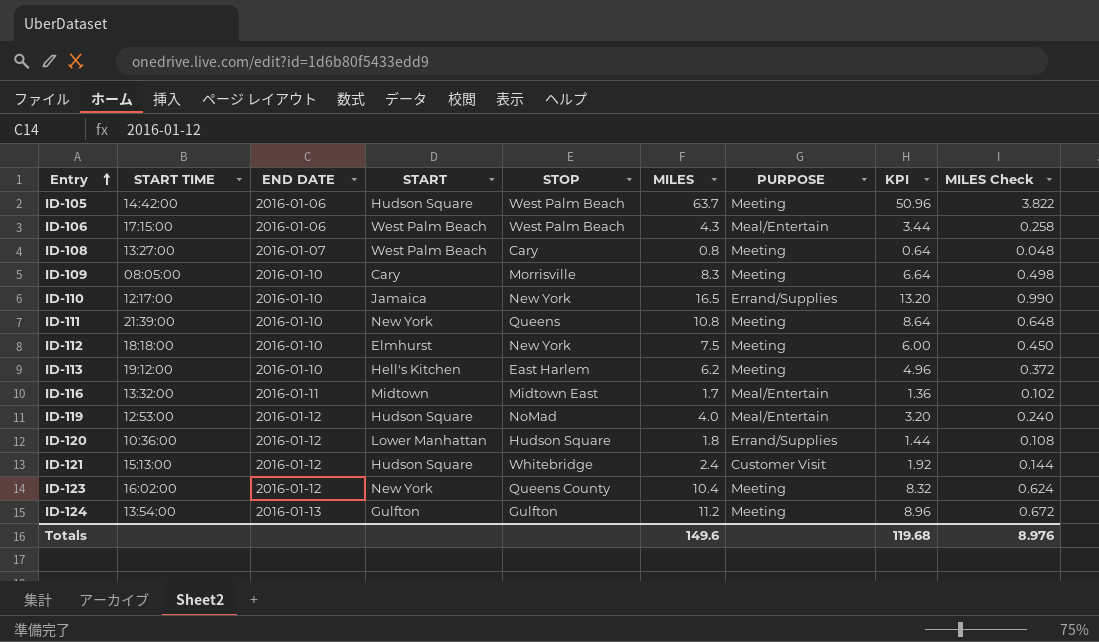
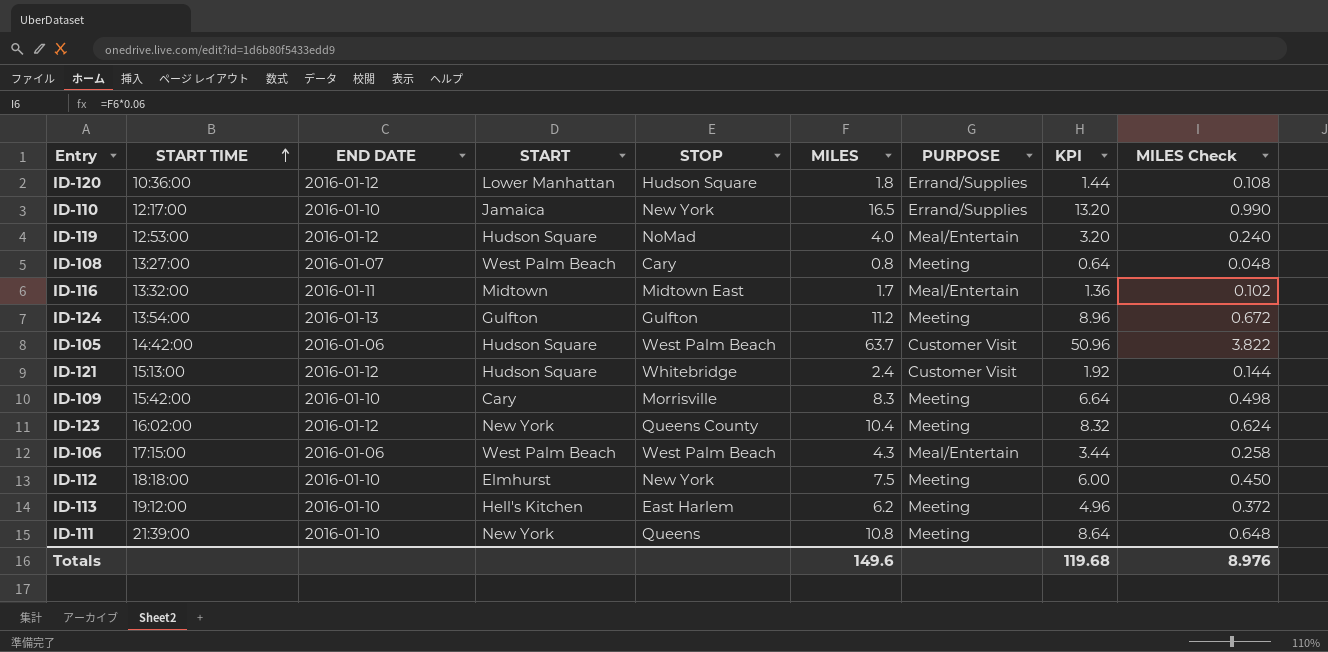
row order: Entry ascending -> START TIME ascending
ID-105 | PURPOSE: Meeting -> Customer Visit
ID-109 | START TIME: 08:05:00 -> 15:42:00

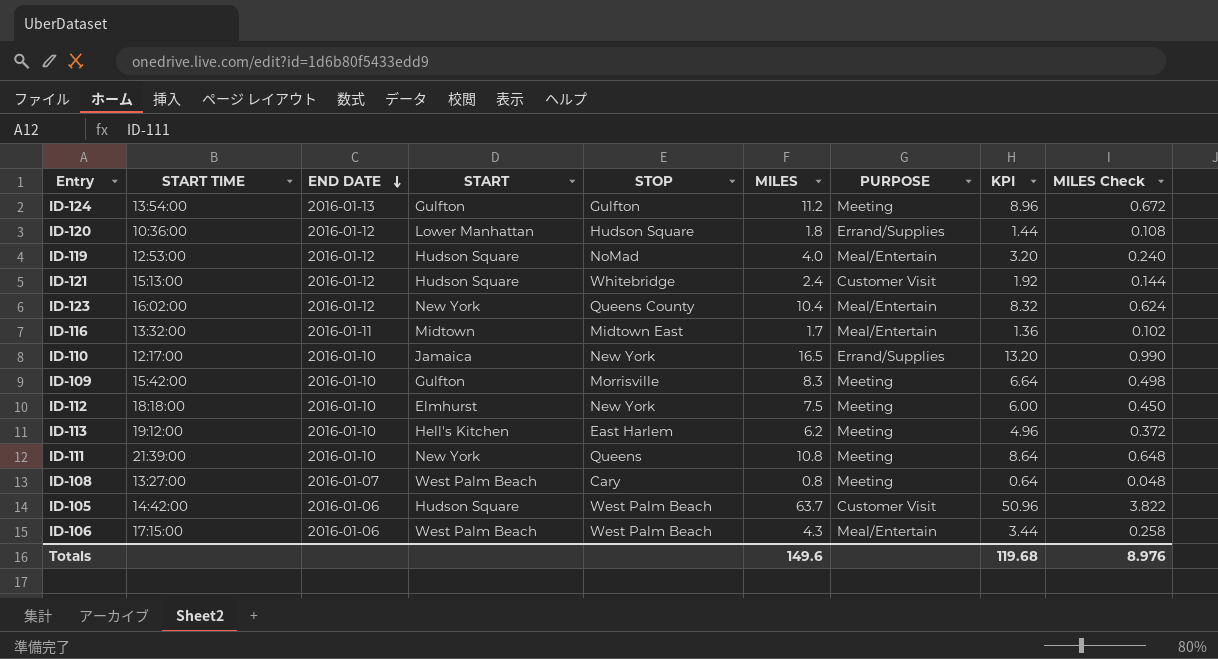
row order: START TIME ascending -> END DATE descending
ID-123 | PURPOSE: Meeting -> Meal/Entertain
ID-109 | START: Cary -> Gulfton

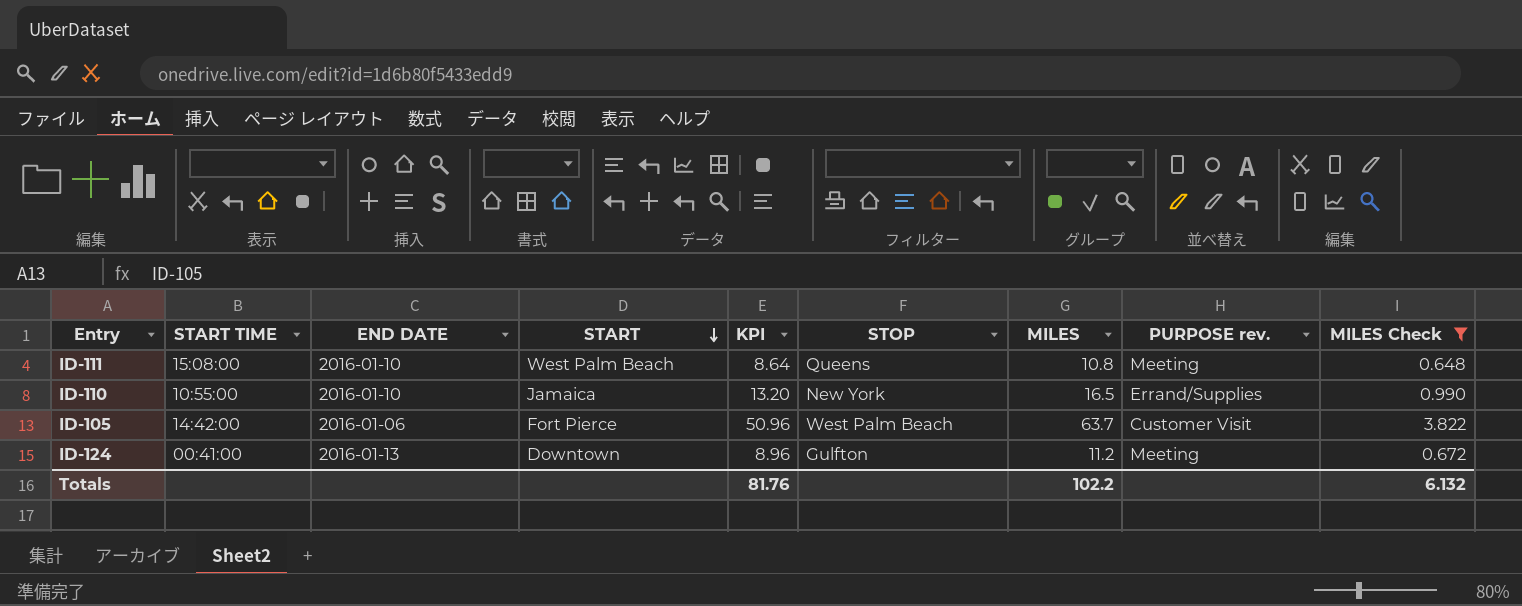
filter: none -> MILES Check >= 0.648
row order: END DATE descending -> START descending
column KPI | position: 8 -> 5
column name: PURPOSE -> PURPOSE rev.
ID-111 | START TIME: 21:39:00 -> 15:08:00
ID-111 | START: New York -> West Palm Beach
ID-110 | START TIME: 12:17:00 -> 10:55:00
ID-105 | START: Hudson Square -> Fort Pierce
ID-124 | START TIME: 13:54:00 -> 00:41:00
ID-124 | START: Gulfton -> Downtown
Totals | KPI: 119.68 -> 81.76
Totals | MILES: 149.6 -> 102.2
Totals | MILES Check: 8.976 -> 6.132

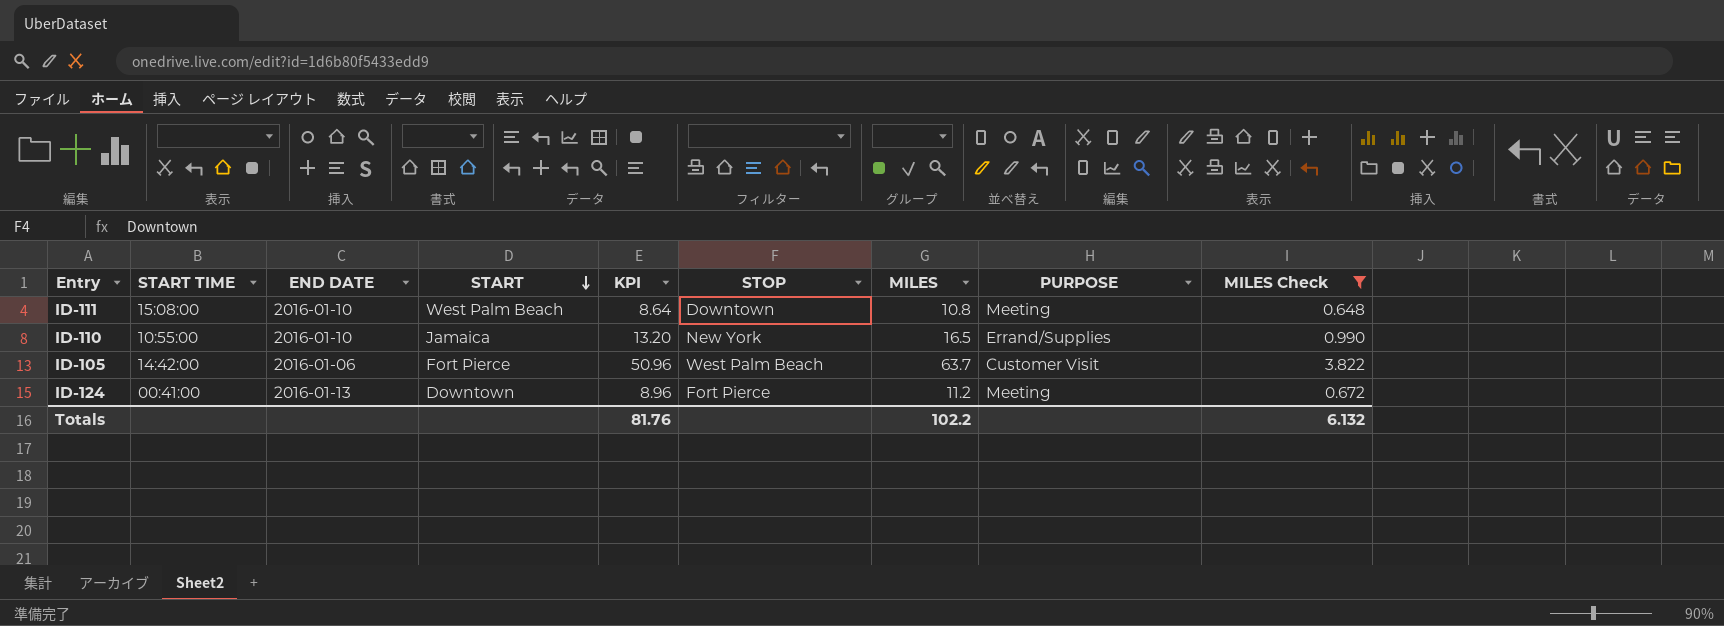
column name: PURPOSE rev. -> PURPOSE
ID-111 | STOP: Queens -> Downtown
ID-124 | STOP: Gulfton -> Fort Pierce

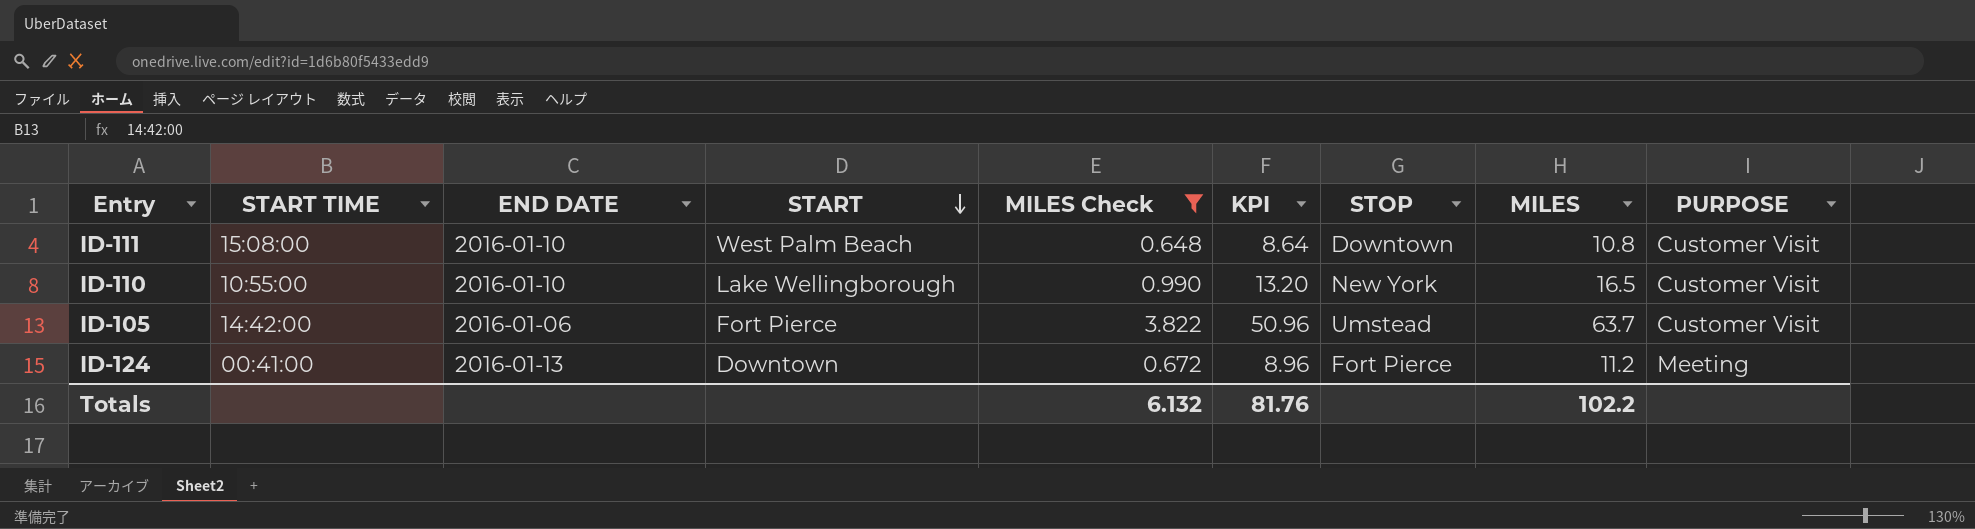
column MILES Check | position: 9 -> 5
ID-111 | PURPOSE: Meeting -> Customer Visit
ID-110 | START: Jamaica -> Lake Wellingborough
ID-110 | PURPOSE: Errand/Supplies -> Customer Visit
ID-105 | STOP: West Palm Beach -> Umstead

